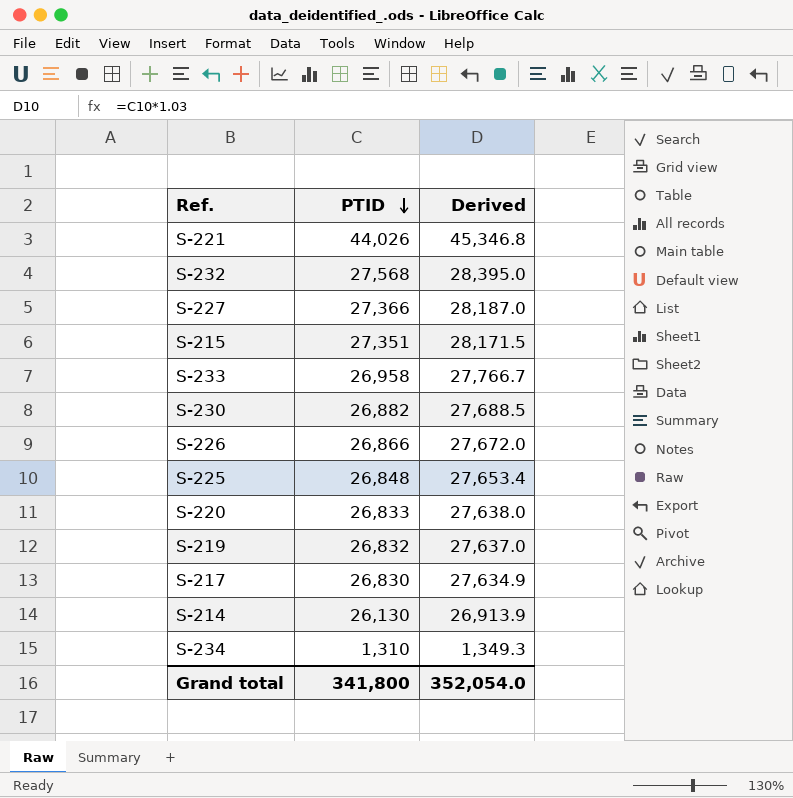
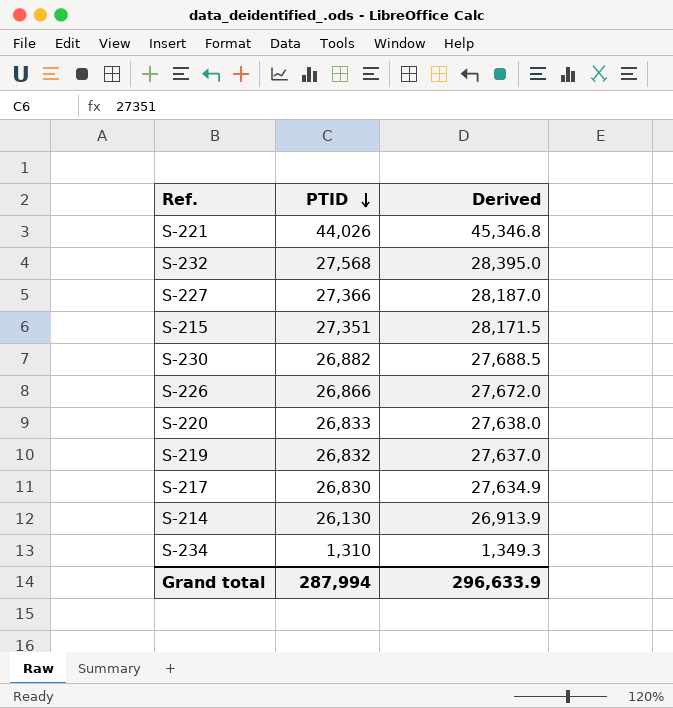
row S-233: 26,958 | 27,766.7 -> none
row S-225: 26,848 | 27,653.4 -> none
Grand total | PTID: 341,800 -> 287,994
Grand total | Derived: 352,054.0 -> 296,633.9

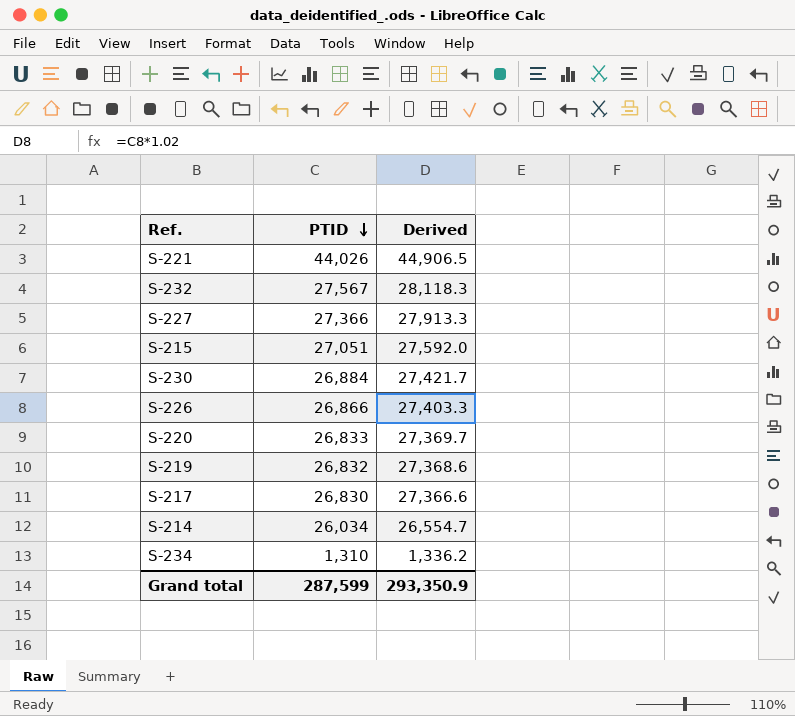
column Derived | formula: [PTID] * 1.03 -> [PTID] * 1.02
S-232 | PTID: 27,568 -> 27,567
S-215 | PTID: 27,351 -> 27,051
S-230 | PTID: 26,882 -> 26,884
S-214 | PTID: 26,130 -> 26,034
Grand total | PTID: 287,994 -> 287,599
Grand total | Derived: 296,633.9 -> 293,350.9

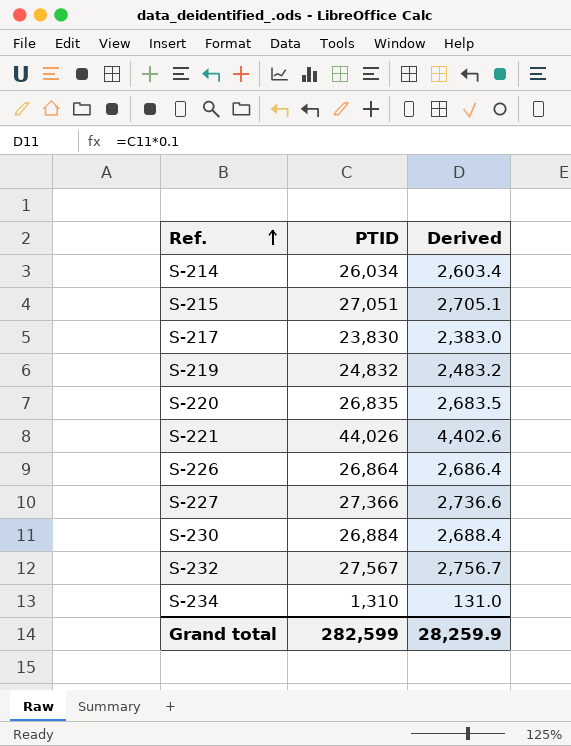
row order: PTID descending -> Ref. ascending
column Derived | formula: [PTID] * 1.02 -> [PTID] * 0.1
S-217 | PTID: 26,830 -> 23,830
S-219 | PTID: 26,832 -> 24,832
S-220 | PTID: 26,833 -> 26,835
S-226 | PTID: 26,866 -> 26,864
Grand total | PTID: 287,599 -> 282,599
Grand total | Derived: 293,350.9 -> 28,259.9

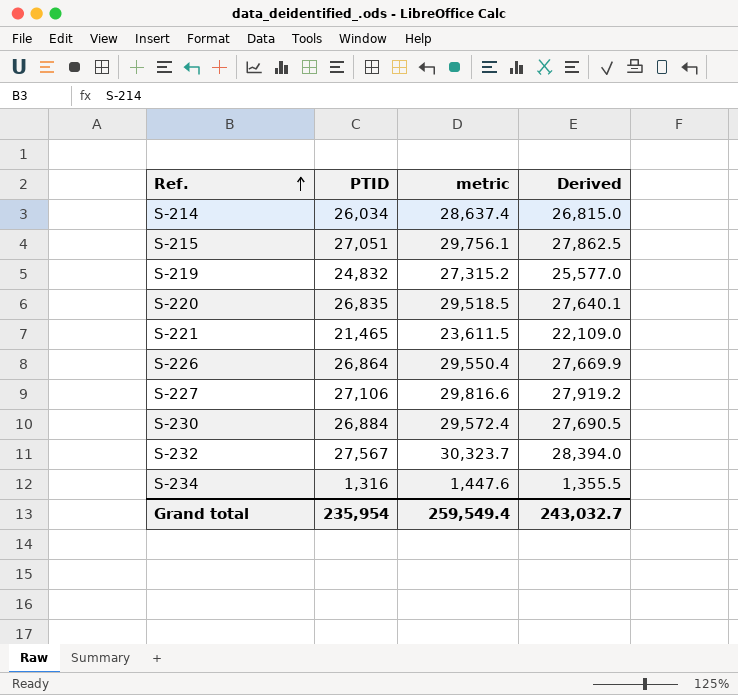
column metric | formula: none -> [PTID] * 1.1
column Derived | formula: [PTID] * 0.1 -> [PTID] * 1.03
row S-217: 23,830 | 2,383.0 -> none
S-221 | PTID: 44,026 -> 21,465
S-227 | PTID: 27,366 -> 27,106
S-234 | PTID: 1,310 -> 1,316
Grand total | PTID: 282,599 -> 235,954
Grand total | Derived: 28,259.9 -> 243,032.7

